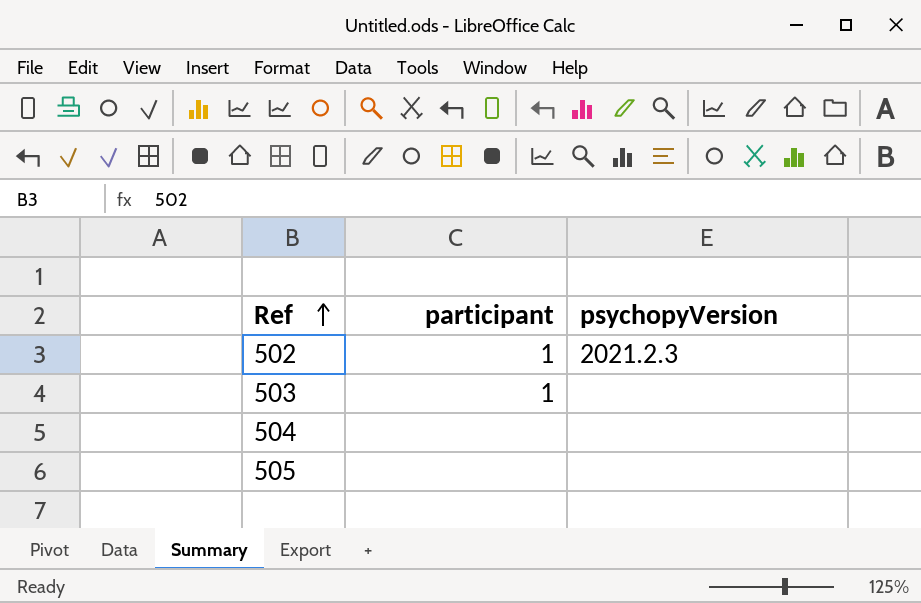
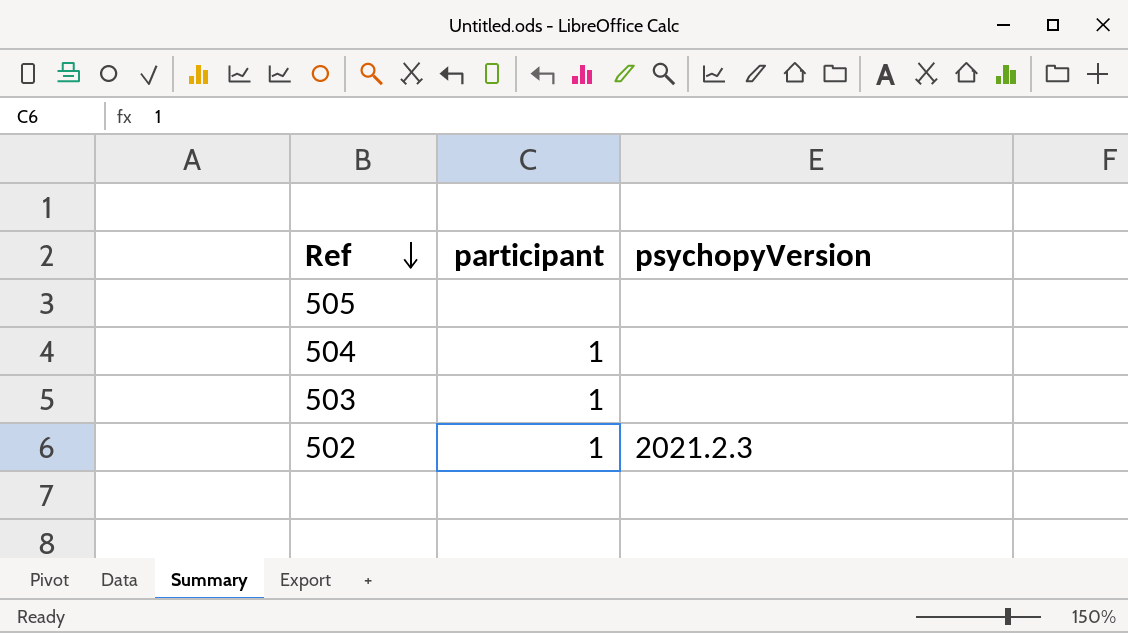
row order: Ref ascending -> Ref descending
504 | participant: none -> 1

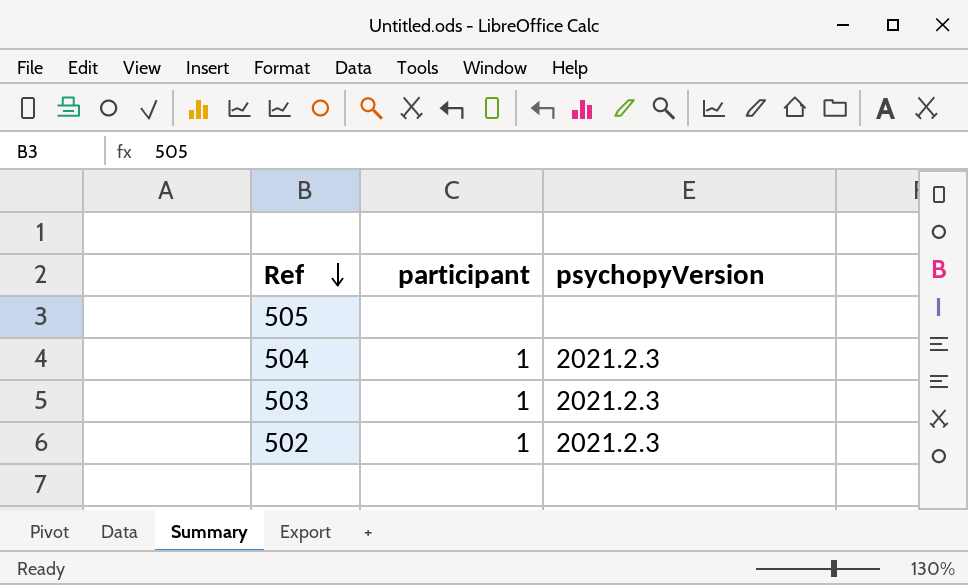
504 | psychopyVersion: none -> 2021.2.3
503 | psychopyVersion: none -> 2021.2.3

